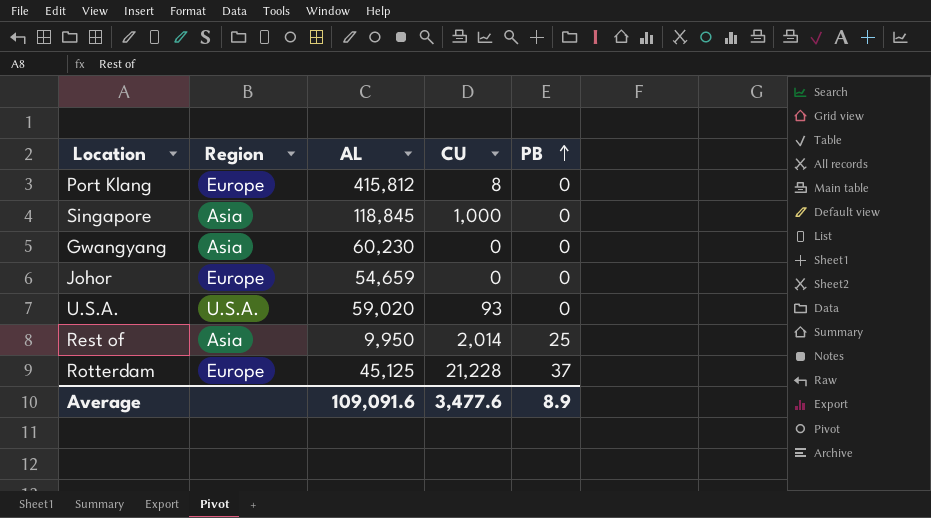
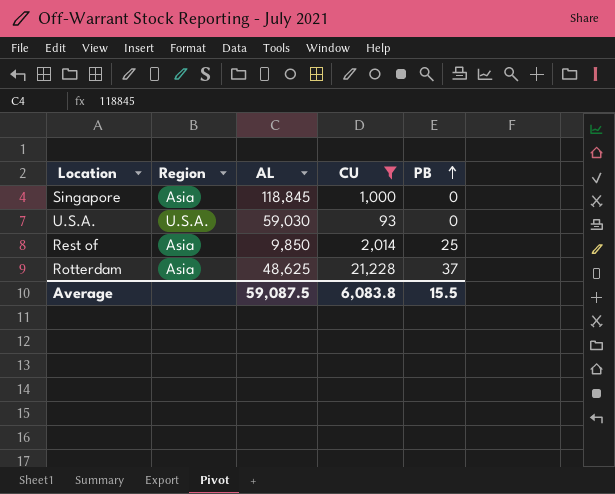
filter: none -> CU >= 93
U.S.A. | AL: 59,020 -> 59,030
Rest of | AL: 9,950 -> 9,850
Rotterdam | Region: Europe -> Asia
Rotterdam | AL: 45,125 -> 48,625
Average | AL: 109,091.6 -> 59,087.5
Average | CU: 3,477.6 -> 6,083.8
Average | PB: 8.9 -> 15.5

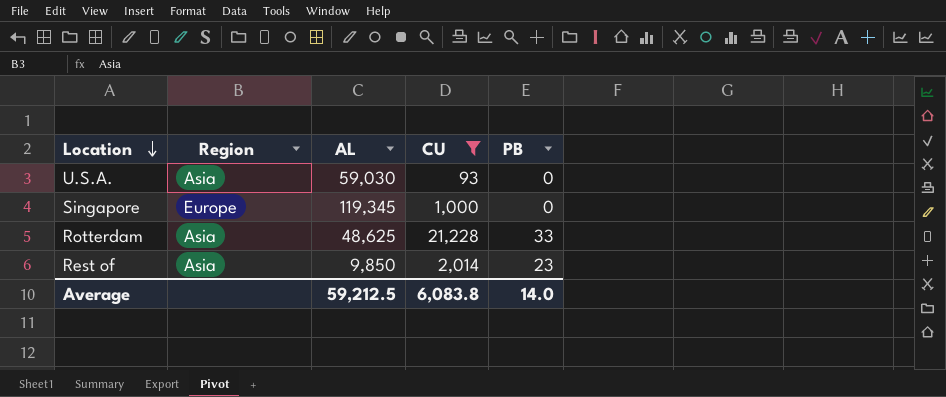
row order: PB ascending -> Location descending
U.S.A. | Region: U.S.A. -> Asia
Singapore | Region: Asia -> Europe
Singapore | AL: 118,845 -> 119,345
Rotterdam | PB: 37 -> 33
Rest of | PB: 25 -> 23
Average | AL: 59,087.5 -> 59,212.5
Average | PB: 15.5 -> 14.0

